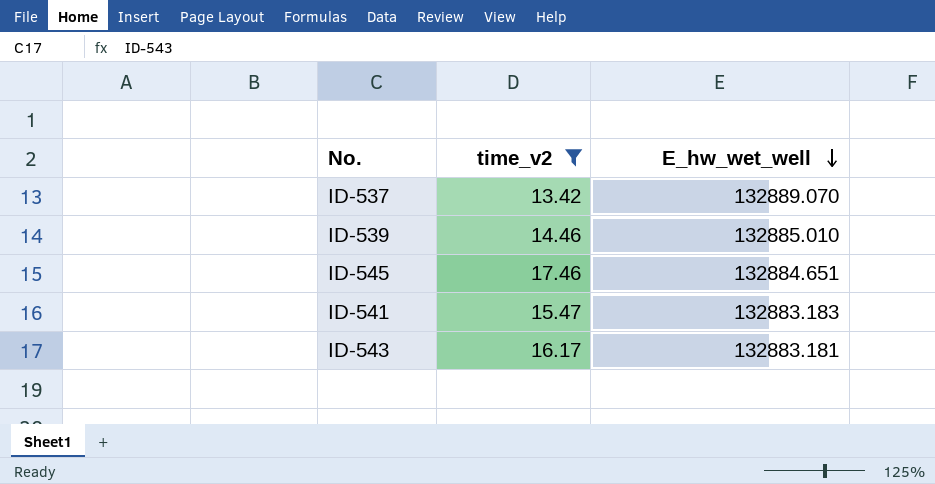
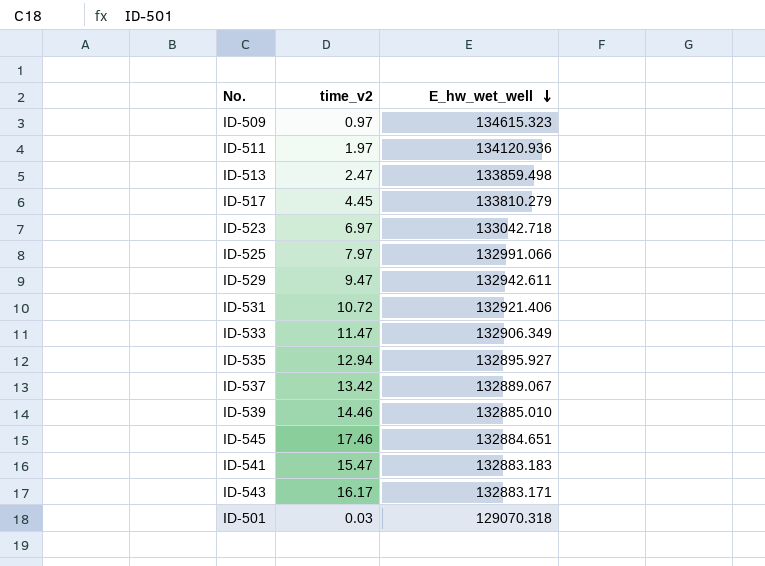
filter: time_v2 >= 13.42 -> none
ID-537 | E_hw_wet_well: 132889.070 -> 132889.067
ID-543 | E_hw_wet_well: 132883.181 -> 132883.171

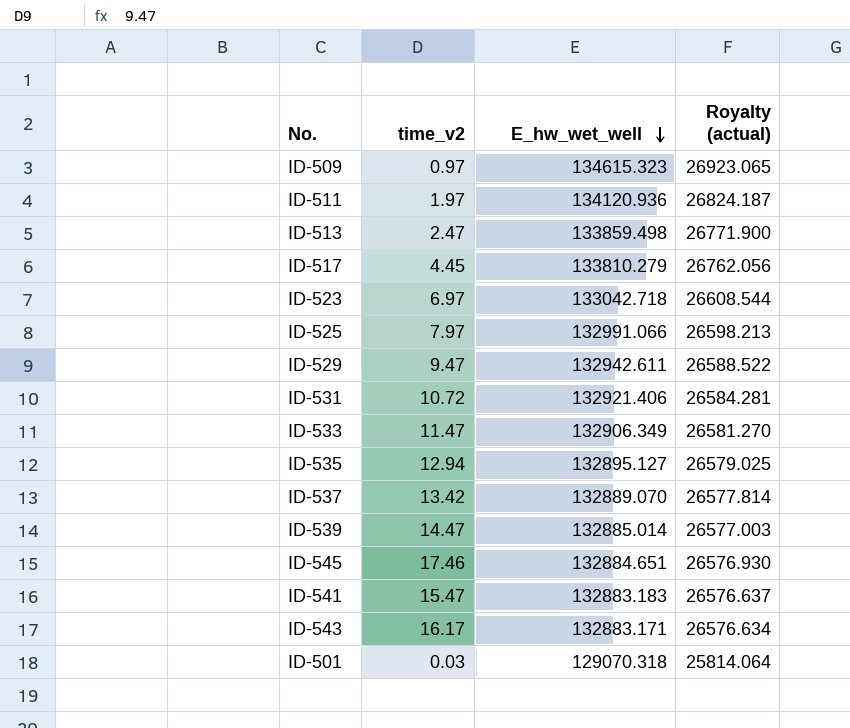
column Royalty (actual) | formula: none -> [E_hw_wet_well] * 0.2
ID-535 | E_hw_wet_well: 132895.927 -> 132895.127
ID-537 | E_hw_wet_well: 132889.067 -> 132889.070
ID-539 | time_v2: 14.46 -> 14.47
ID-539 | E_hw_wet_well: 132885.010 -> 132885.014

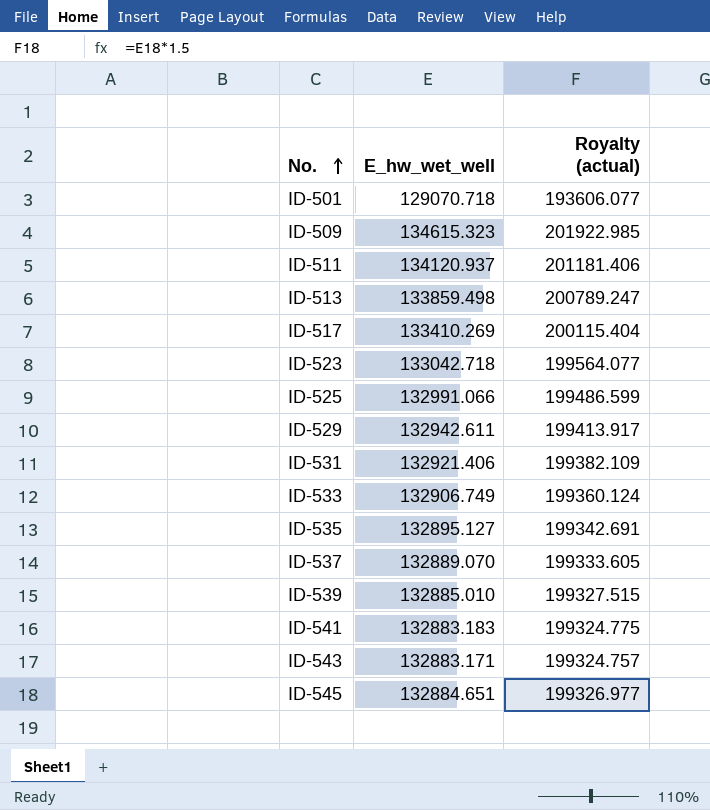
row order: E_hw_wet_well descending -> No. ascending
column time_v2 | position: 2 -> none
column Royalty (actual) | formula: [E_hw_wet_well] * 0.2 -> [E_hw_wet_well] * 1.5
ID-501 | E_hw_wet_well: 129070.318 -> 129070.718
ID-511 | E_hw_wet_well: 134120.936 -> 134120.937
ID-517 | E_hw_wet_well: 133810.279 -> 133410.269
ID-533 | E_hw_wet_well: 132906.349 -> 132906.749
ID-539 | E_hw_wet_well: 132885.014 -> 132885.010

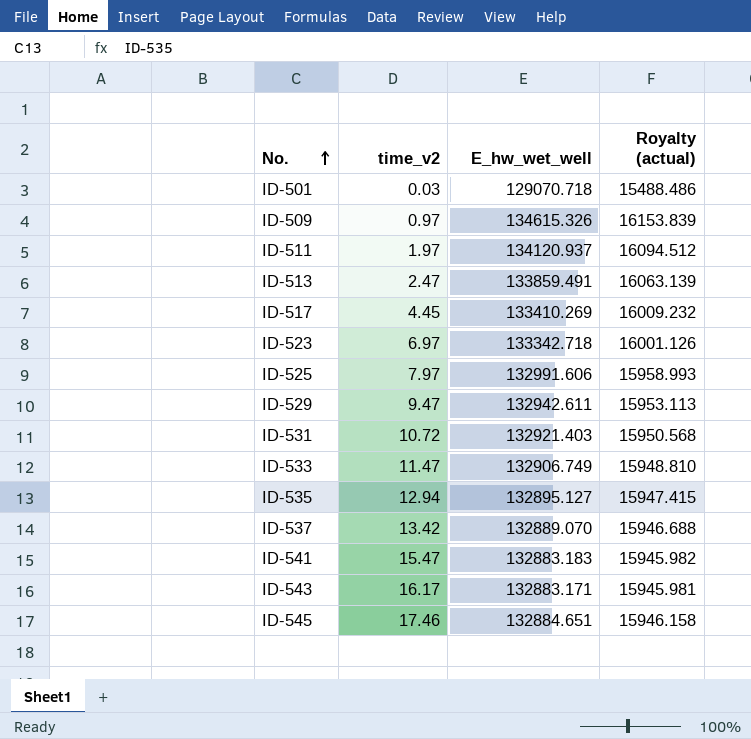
column time_v2 | position: none -> 2
column Royalty (actual) | formula: [E_hw_wet_well] * 1.5 -> [E_hw_wet_well] * 0.12
row ID-539: 132885.010 | 199327.515 -> none
ID-509 | E_hw_wet_well: 134615.323 -> 134615.326
ID-513 | E_hw_wet_well: 133859.498 -> 133859.491
ID-523 | E_hw_wet_well: 133042.718 -> 133342.718
ID-525 | E_hw_wet_well: 132991.066 -> 132991.606
ID-531 | E_hw_wet_well: 132921.406 -> 132921.403

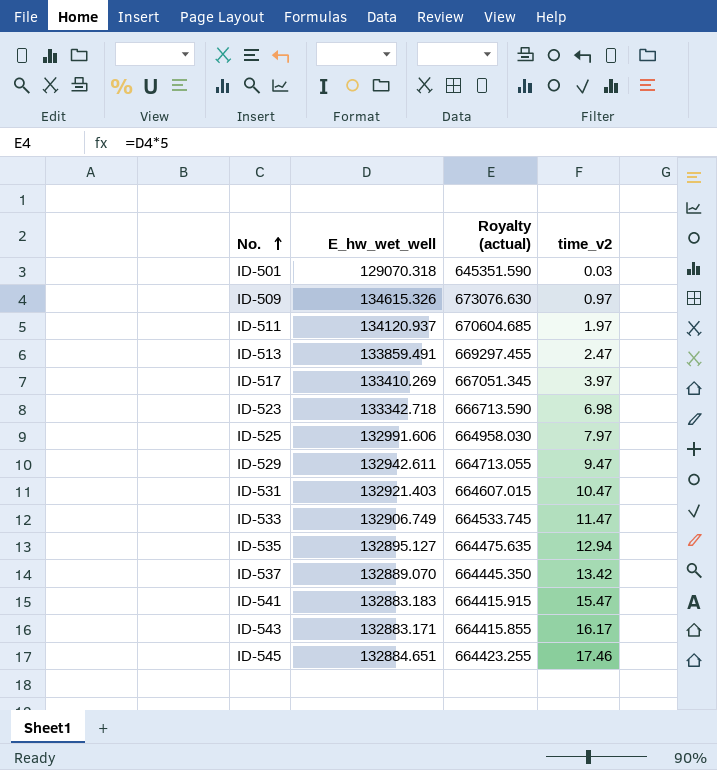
column Royalty (actual) | formula: [E_hw_wet_well] * 0.12 -> [E_hw_wet_well] * 5
column time_v2 | position: 2 -> 4
ID-501 | E_hw_wet_well: 129070.718 -> 129070.318
ID-517 | time_v2: 4.45 -> 3.97
ID-523 | time_v2: 6.97 -> 6.98
ID-531 | time_v2: 10.72 -> 10.47

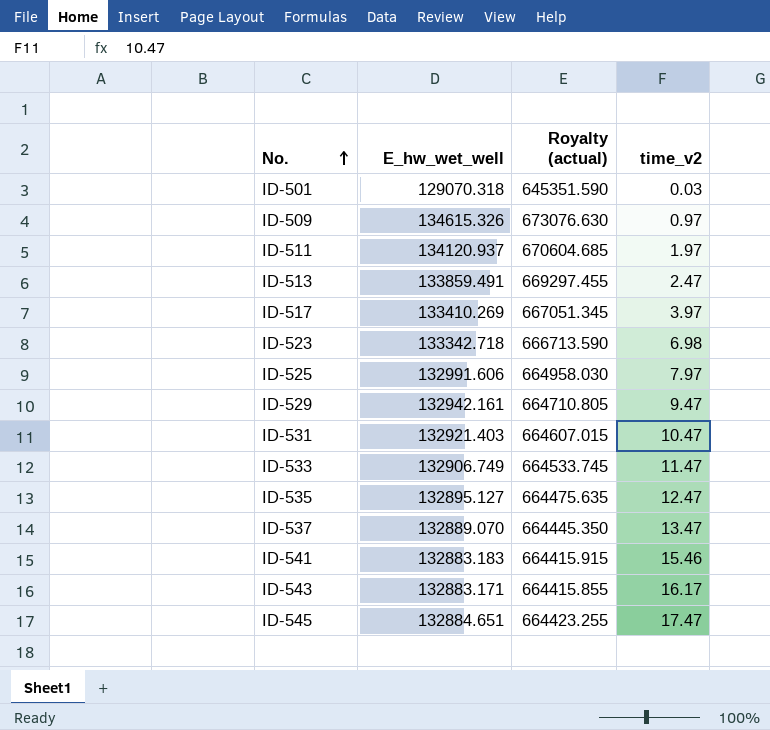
ID-529 | E_hw_wet_well: 132942.611 -> 132942.161
ID-529 | Royalty (actual): 664713.055 -> 664710.805
ID-535 | time_v2: 12.94 -> 12.47
ID-537 | time_v2: 13.42 -> 13.47
ID-541 | time_v2: 15.47 -> 15.46
ID-545 | time_v2: 17.46 -> 17.47

